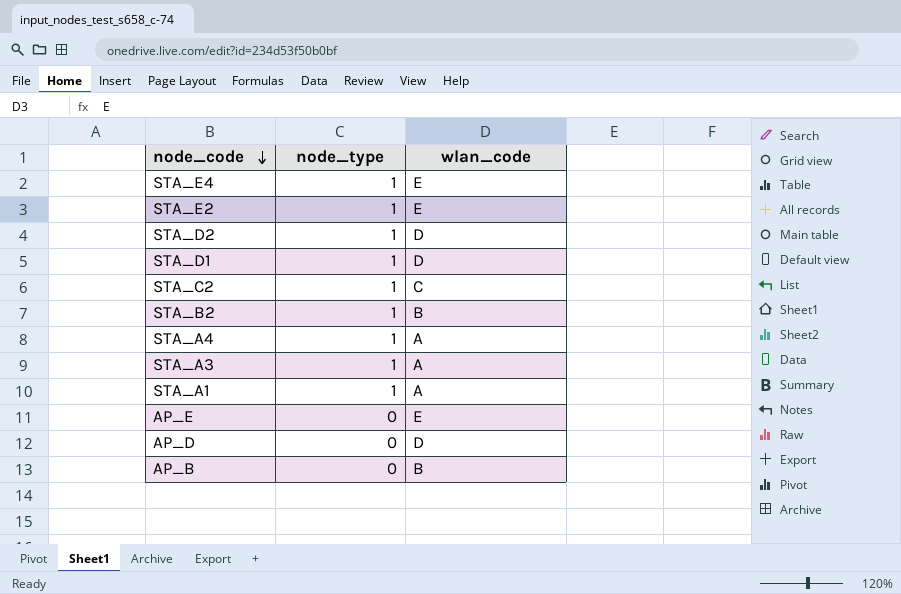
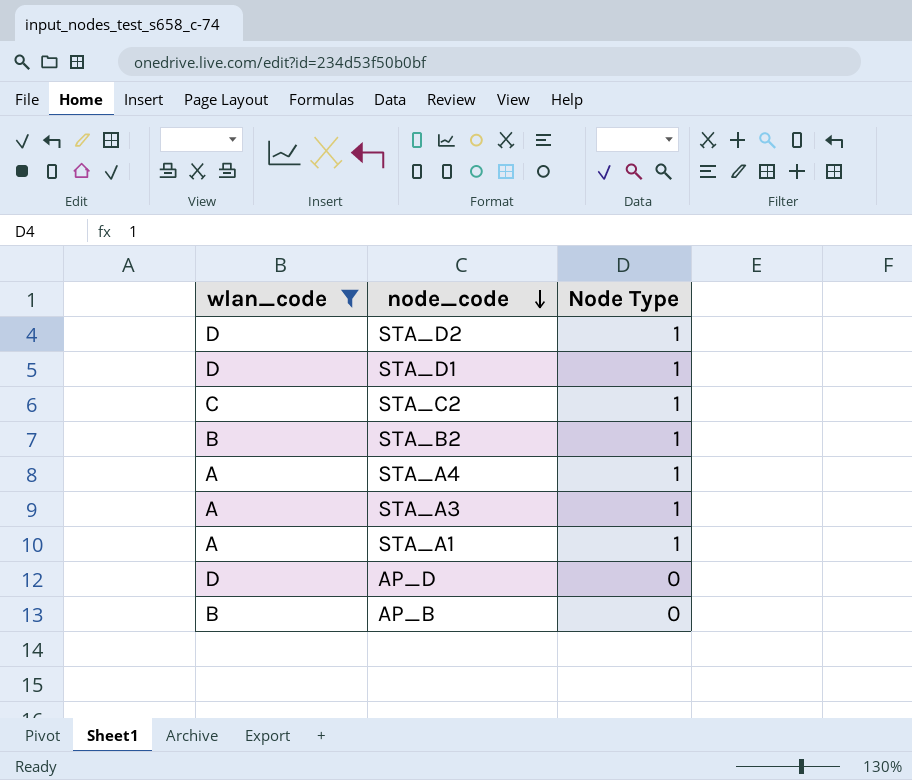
filter: none -> wlan_code != E
column wlan_code | position: 3 -> 1
column name: node_type -> Node Type

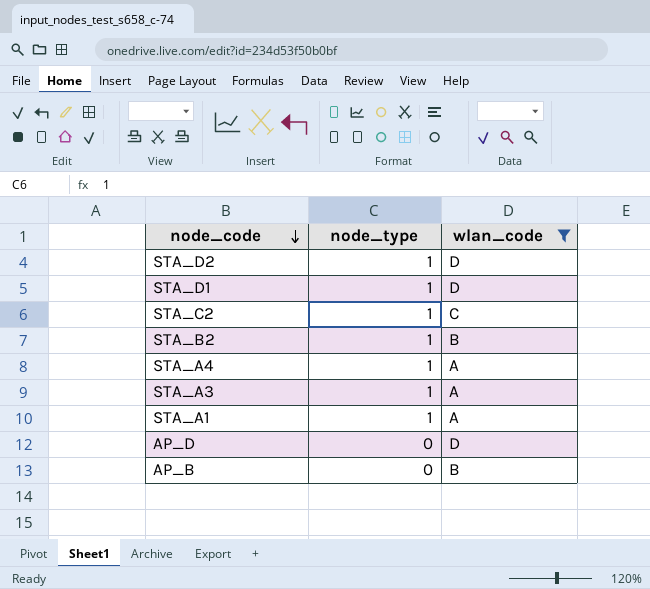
column name: Node Type -> node_type
column wlan_code | position: 1 -> 3

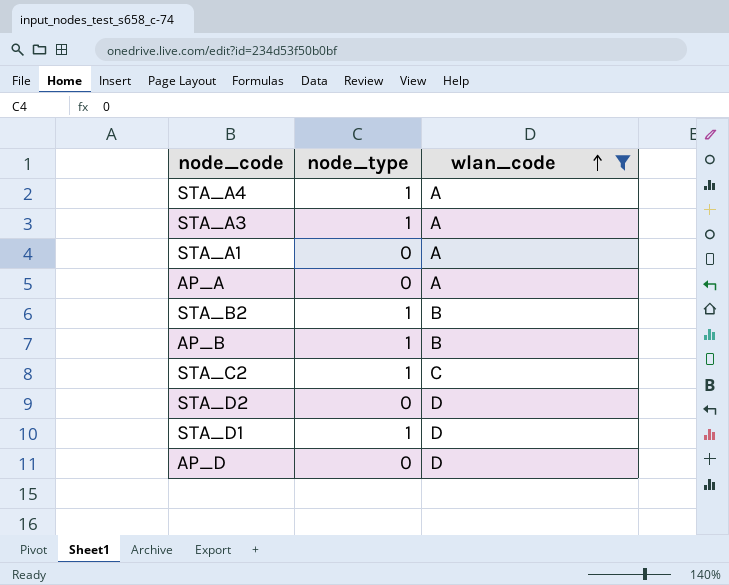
row order: node_code descending -> wlan_code ascending
STA_A1 | node_type: 1 -> 0
row AP_A: none -> 0 | A
AP_B | node_type: 0 -> 1
STA_D2 | node_type: 1 -> 0

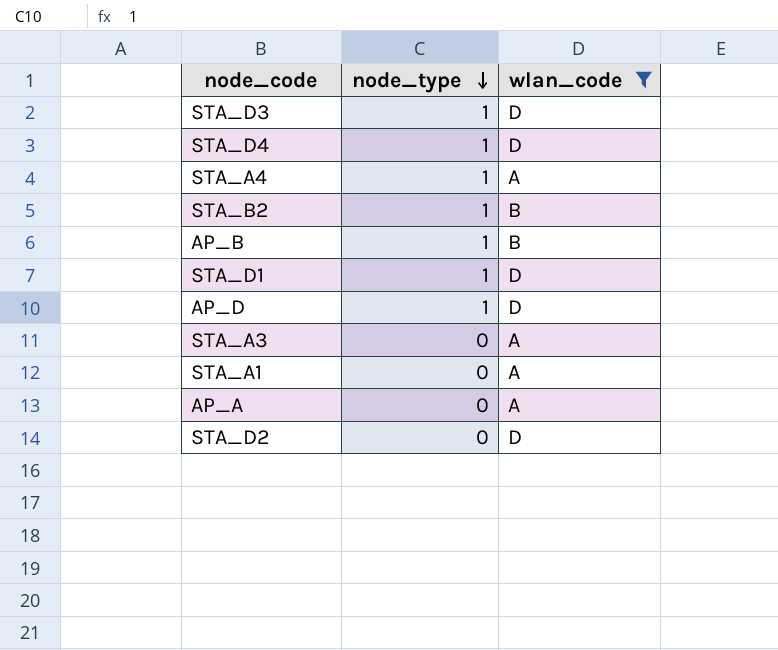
row order: wlan_code ascending -> node_type descending
row STA_C2: 1 | C -> none
row STA_D3: none -> 1 | D
row STA_D4: none -> 1 | D
AP_D | node_type: 0 -> 1
STA_A3 | node_type: 1 -> 0

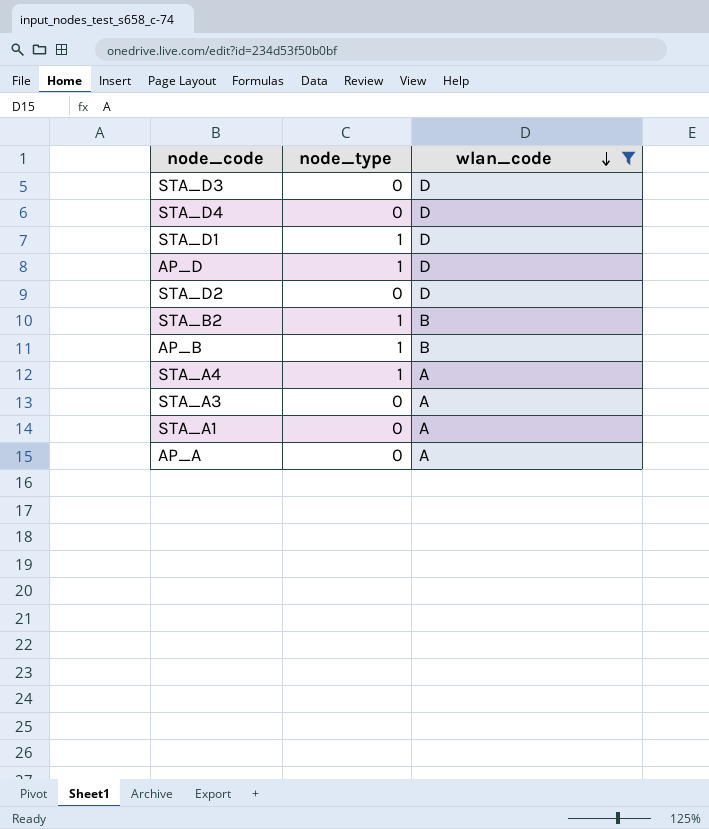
row order: node_type descending -> wlan_code descending
STA_D3 | node_type: 1 -> 0
STA_D4 | node_type: 1 -> 0

